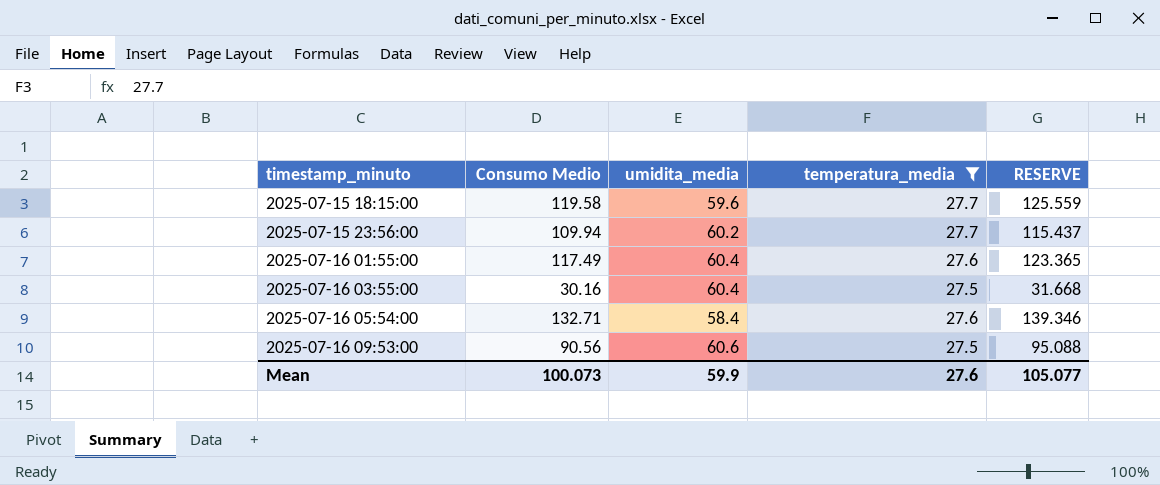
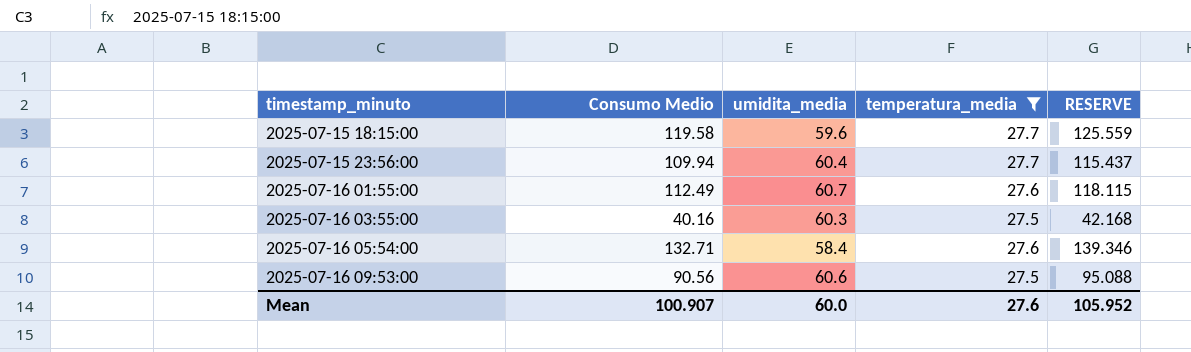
2025-07-15 23:56:00 | umidita_media: 60.2 -> 60.4
2025-07-16 01:55:00 | Consumo Medio: 117.49 -> 112.49
2025-07-16 01:55:00 | umidita_media: 60.4 -> 60.7
2025-07-16 01:55:00 | RESERVE: 123.365 -> 118.115
2025-07-16 03:55:00 | Consumo Medio: 30.16 -> 40.16
2025-07-16 03:55:00 | umidita_media: 60.4 -> 60.3
2025-07-16 03:55:00 | RESERVE: 31.668 -> 42.168
Mean | Consumo Medio: 100.073 -> 100.907
Mean | umidita_media: 59.9 -> 60.0
Mean | RESERVE: 105.077 -> 105.952

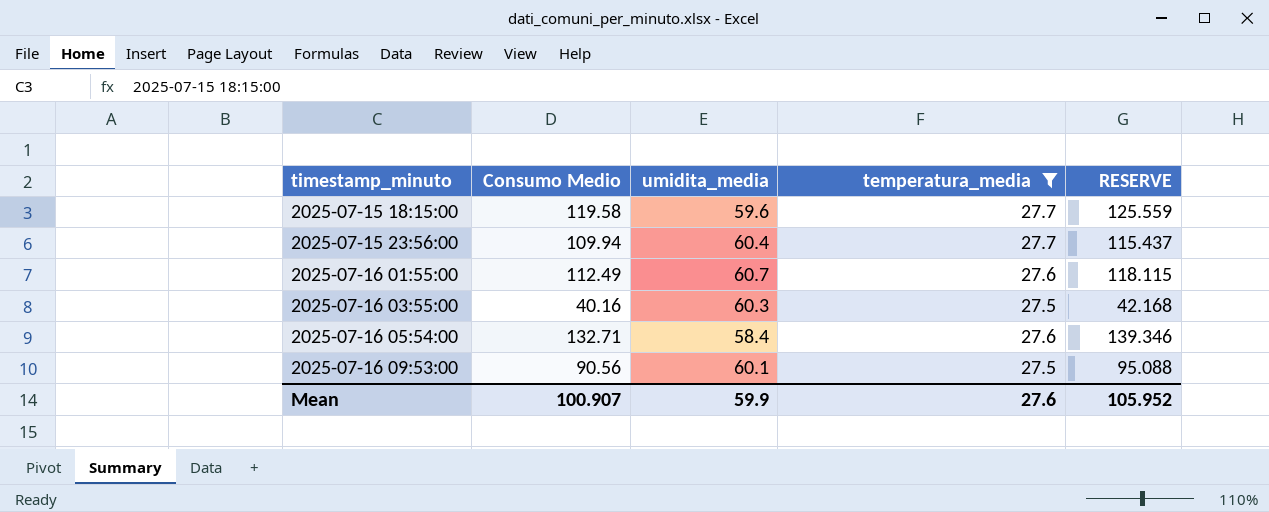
2025-07-16 09:53:00 | umidita_media: 60.6 -> 60.1
Mean | umidita_media: 60.0 -> 59.9

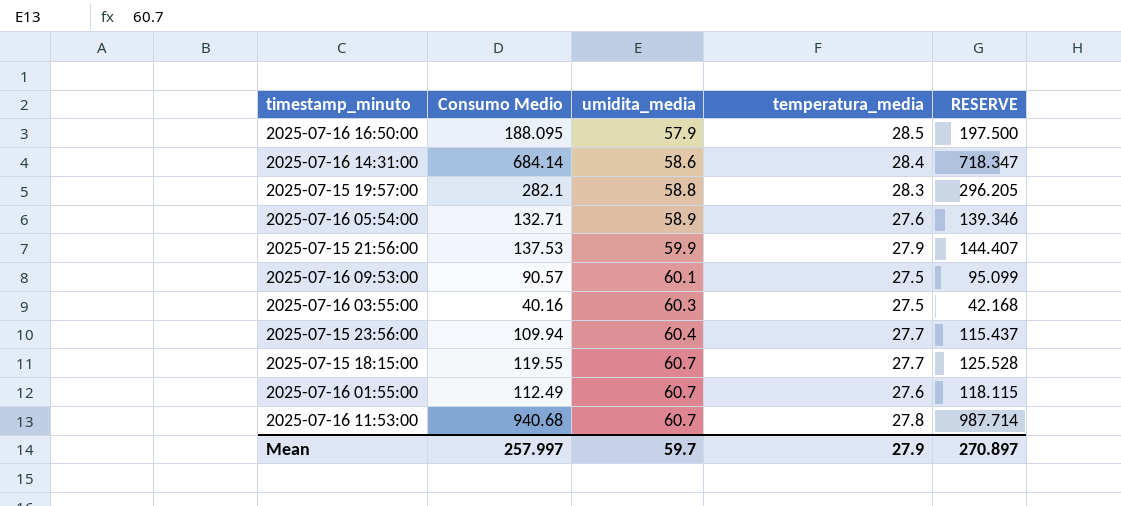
filter: temperatura_media <= 27.7 -> none
row order: timestamp_minuto ascending -> umidita_media ascending
2025-07-16 05:54:00 | umidita_media: 58.4 -> 58.9
2025-07-16 09:53:00 | Consumo Medio: 90.56 -> 90.57
2025-07-16 09:53:00 | RESERVE: 95.088 -> 95.099
2025-07-15 18:15:00 | Consumo Medio: 119.58 -> 119.55
2025-07-15 18:15:00 | umidita_media: 59.6 -> 60.7
2025-07-15 18:15:00 | RESERVE: 125.559 -> 125.528
Mean | Consumo Medio: 100.907 -> 257.997
Mean | umidita_media: 59.9 -> 59.7
Mean | temperatura_media: 27.6 -> 27.9
Mean | RESERVE: 105.952 -> 270.897

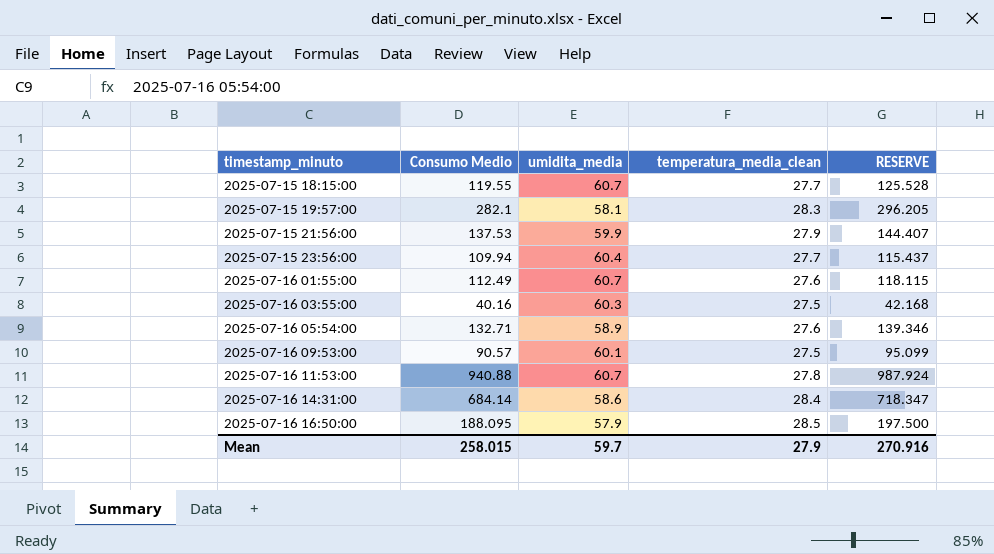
row order: umidita_media ascending -> timestamp_minuto ascending
column name: temperatura_media -> temperatura_media_clean
2025-07-15 19:57:00 | umidita_media: 58.8 -> 58.1
2025-07-16 11:53:00 | Consumo Medio: 940.68 -> 940.88
2025-07-16 11:53:00 | RESERVE: 987.714 -> 987.924
Mean | Consumo Medio: 257.997 -> 258.015
Mean | RESERVE: 270.897 -> 270.916

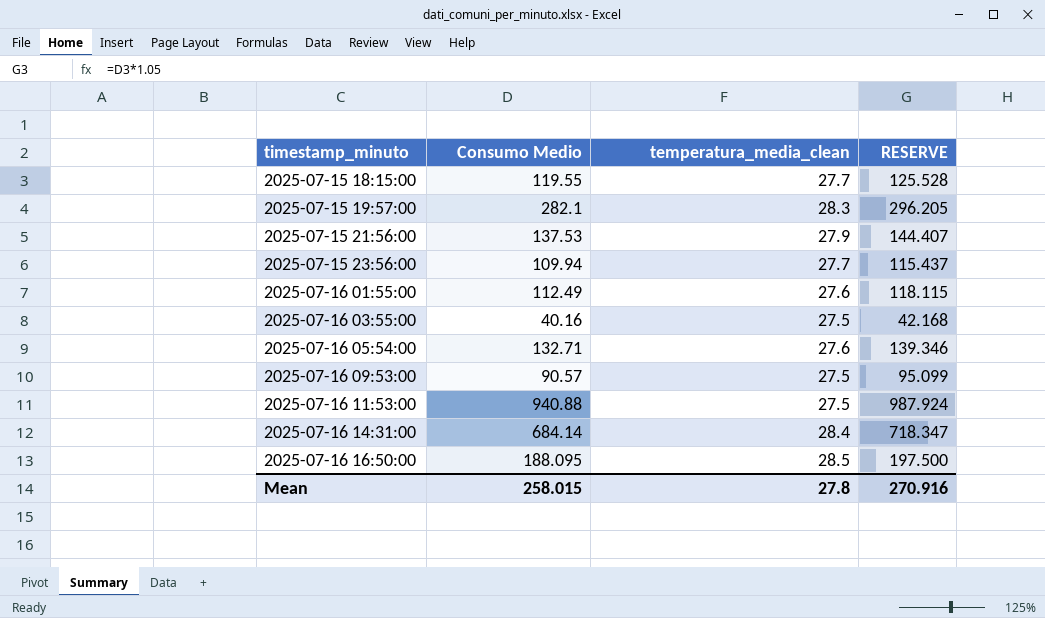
column umidita_media | position: 3 -> none
2025-07-16 11:53:00 | temperatura_media_clean: 27.8 -> 27.5
Mean | temperatura_media_clean: 27.9 -> 27.8

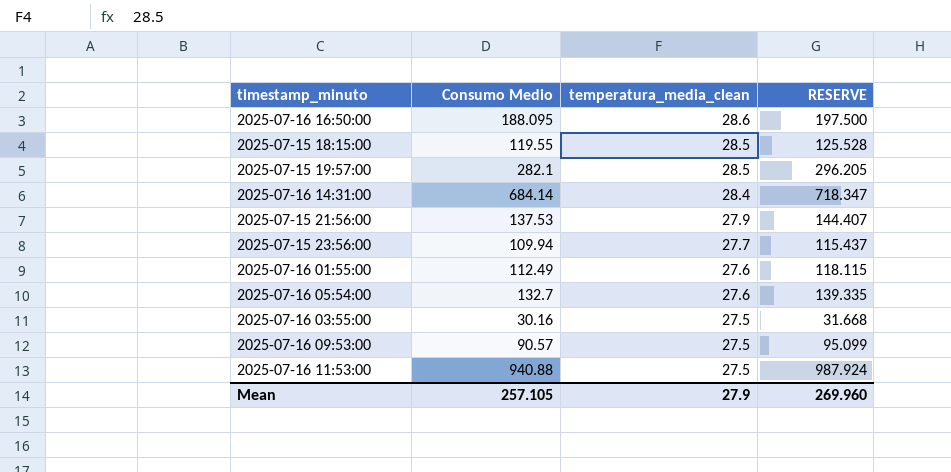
row order: timestamp_minuto ascending -> temperatura_media_clean descending
2025-07-16 16:50:00 | temperatura_media_clean: 28.5 -> 28.6
2025-07-15 18:15:00 | temperatura_media_clean: 27.7 -> 28.5
2025-07-15 19:57:00 | temperatura_media_clean: 28.3 -> 28.5
2025-07-16 05:54:00 | Consumo Medio: 132.71 -> 132.7
2025-07-16 05:54:00 | RESERVE: 139.346 -> 139.335
2025-07-16 03:55:00 | Consumo Medio: 40.16 -> 30.16
2025-07-16 03:55:00 | RESERVE: 42.168 -> 31.668
Mean | Consumo Medio: 258.015 -> 257.105
Mean | temperatura_media_clean: 27.8 -> 27.9
Mean | RESERVE: 270.916 -> 269.960

